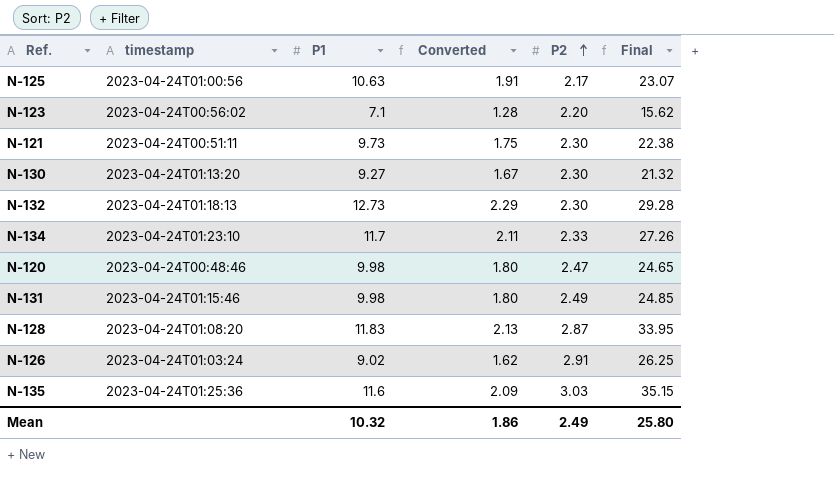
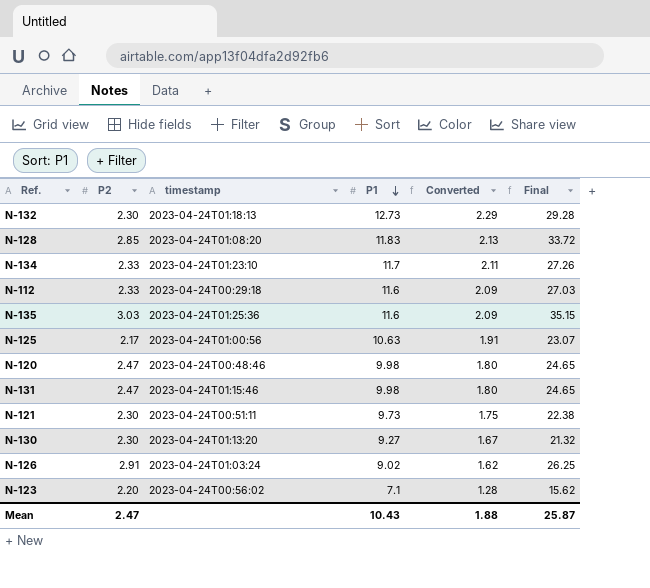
row order: P2 ascending -> P1 descending
column P2 | position: 5 -> 2
N-128 | P2: 2.87 -> 2.85
N-128 | Final: 33.95 -> 33.72
row N-112: none -> 2.33 | 2023-04-24T00:29:18 | 11.6 | 2.09 | 27.03
N-131 | P2: 2.49 -> 2.47
N-131 | Final: 24.85 -> 24.65
Mean | P2: 2.49 -> 2.47
Mean | P1: 10.32 -> 10.43
Mean | Converted: 1.86 -> 1.88
Mean | Final: 25.80 -> 25.87

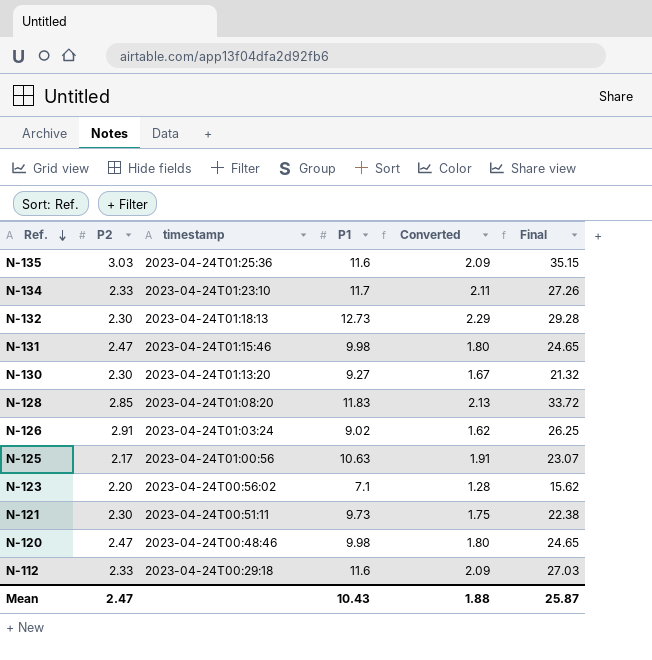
row order: P1 descending -> Ref. descending

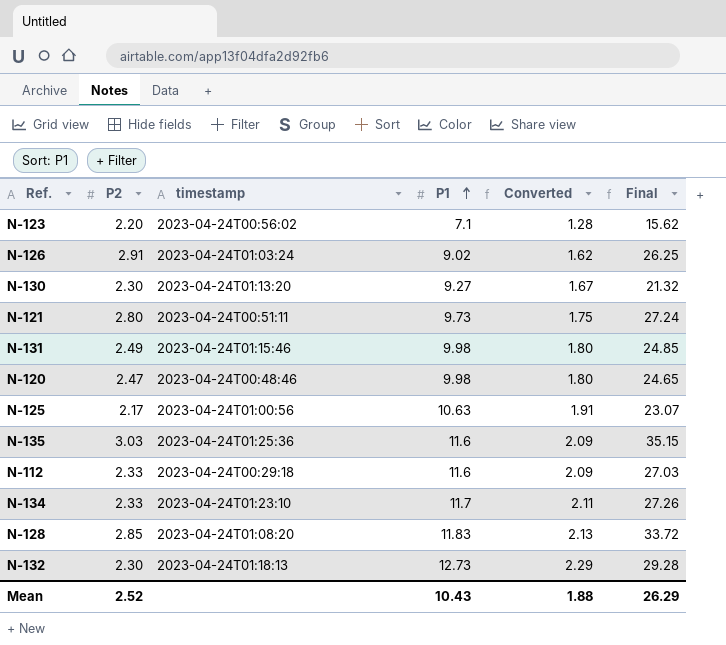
row order: Ref. descending -> P1 ascending
N-121 | P2: 2.30 -> 2.80
N-121 | Final: 22.38 -> 27.24
N-131 | P2: 2.47 -> 2.49
N-131 | Final: 24.65 -> 24.85
Mean | P2: 2.47 -> 2.52
Mean | Final: 25.87 -> 26.29

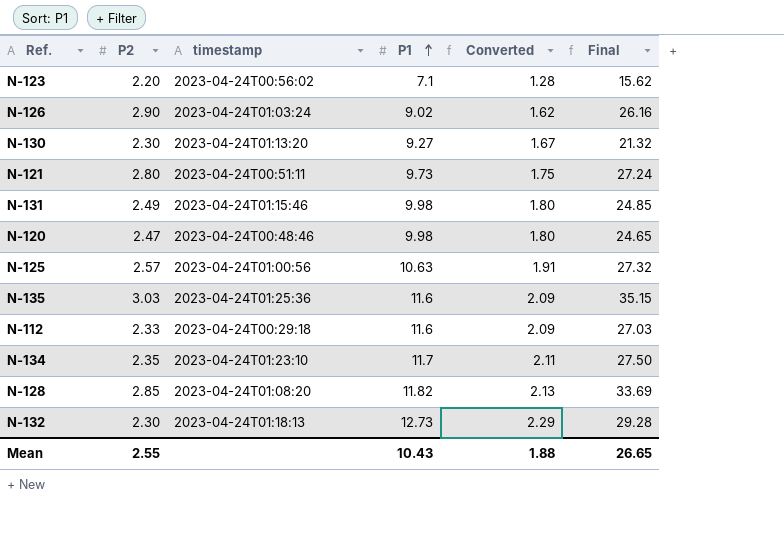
N-126 | P2: 2.91 -> 2.90
N-126 | Final: 26.25 -> 26.16
N-125 | P2: 2.17 -> 2.57
N-125 | Final: 23.07 -> 27.32
N-134 | P2: 2.33 -> 2.35
N-134 | Final: 27.26 -> 27.50
N-128 | P1: 11.83 -> 11.82
N-128 | Final: 33.72 -> 33.69
Mean | P2: 2.52 -> 2.55
Mean | Final: 26.29 -> 26.65

